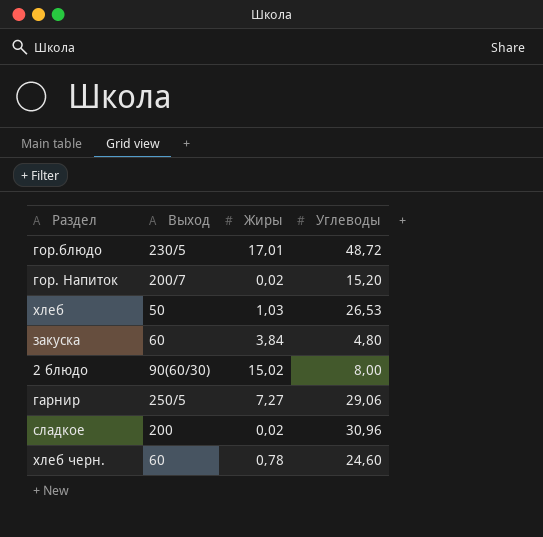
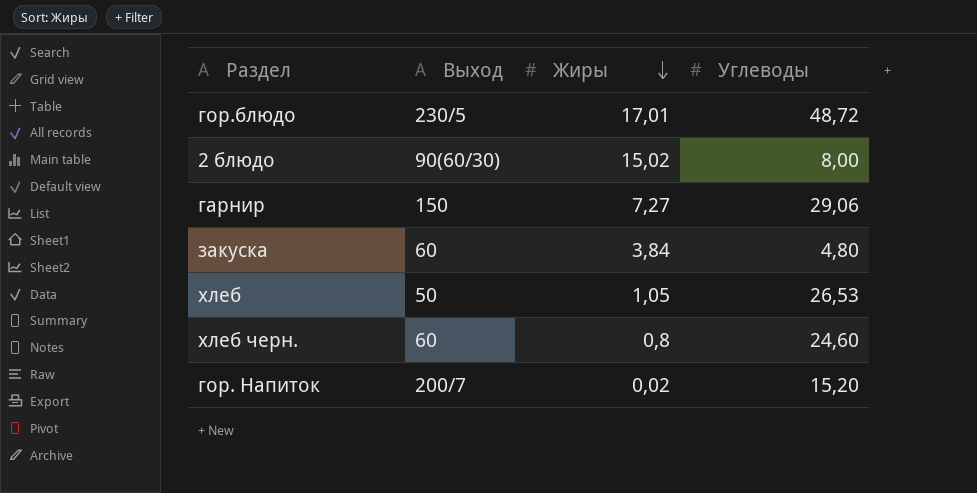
row order: none -> Жиры descending
row сладкое: 200 | 0,02 | 30,96 -> none
гарнир | Выход: 250/5 -> 150
хлеб | Жиры: 1,03 -> 1,05
хлеб черн. | Жиры: 0,78 -> 0,8

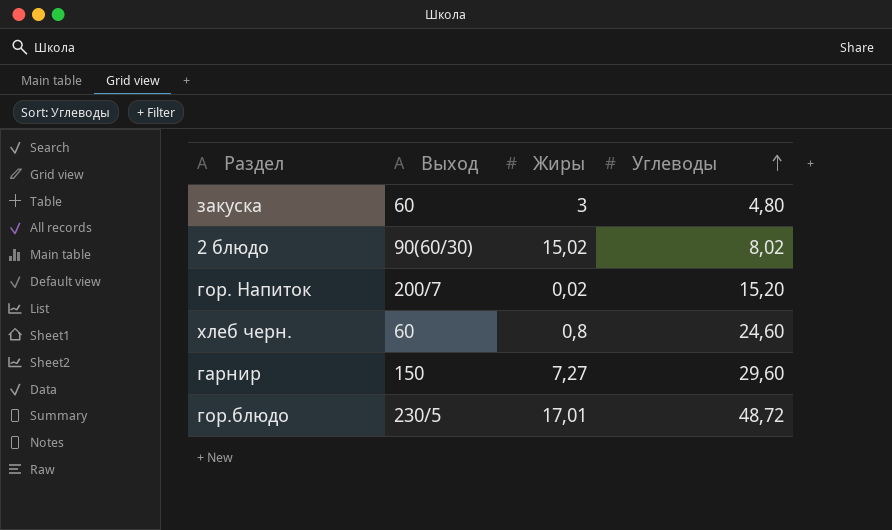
row order: Жиры descending -> Углеводы ascending
row хлеб: 50 | 1,05 | 26,53 -> none
закуска | Жиры: 3,84 -> 3
2 блюдо | Углеводы: 8,00 -> 8,02
гарнир | Углеводы: 29,06 -> 29,60

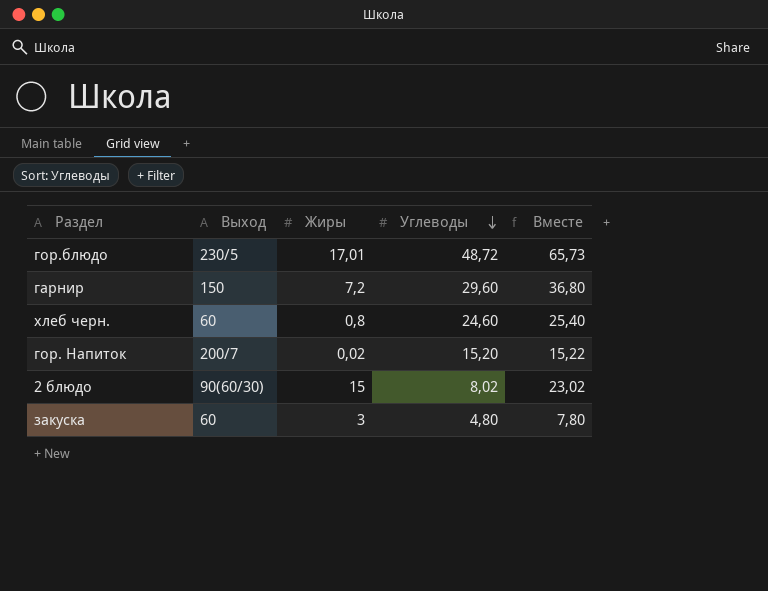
row order: Углеводы ascending -> Углеводы descending
column Вместе | formula: none -> [Жиры] + [Углеводы]
гарнир | Жиры: 7,27 -> 7,2
2 блюдо | Жиры: 15,02 -> 15

